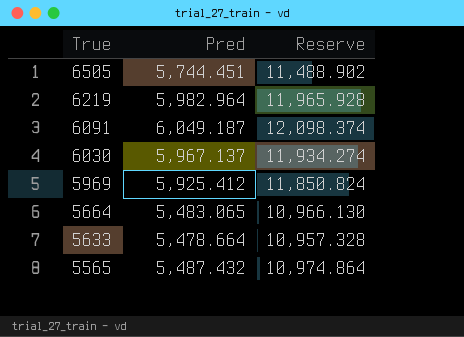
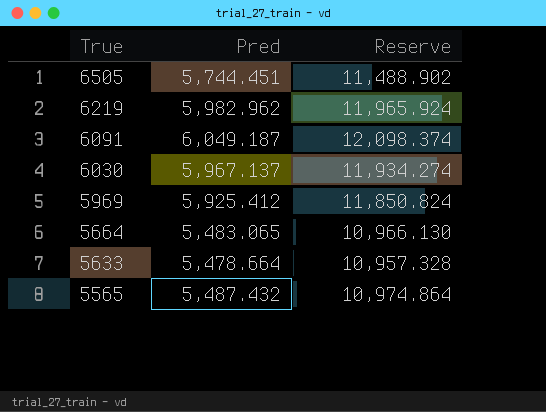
6219 | Pred: 5,982.964 -> 5,982.962
6219 | Reserve: 11,965.928 -> 11,965.924

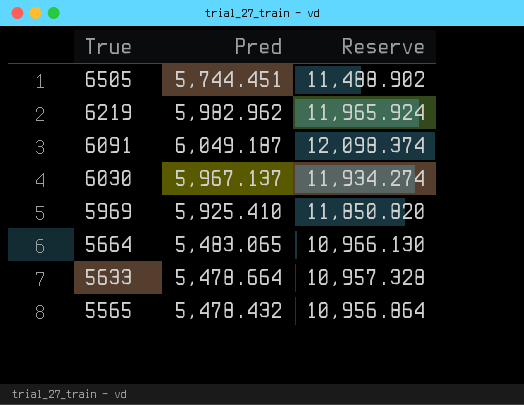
5969 | Pred: 5,925.412 -> 5,925.410
5969 | Reserve: 11,850.824 -> 11,850.820
5565 | Pred: 5,487.432 -> 5,478.432
5565 | Reserve: 10,974.864 -> 10,956.864

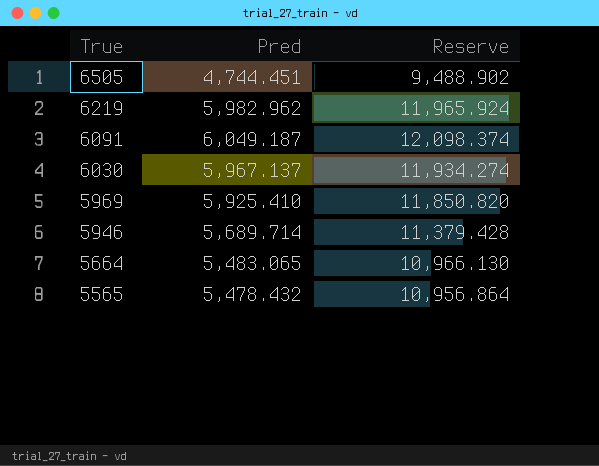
row 5633: 5,478.664 | 10,957.328 -> none
6505 | Pred: 5,744.451 -> 4,744.451
6505 | Reserve: 11,488.902 -> 9,488.902
row 5946: none -> 5,689.714 | 11,379.428

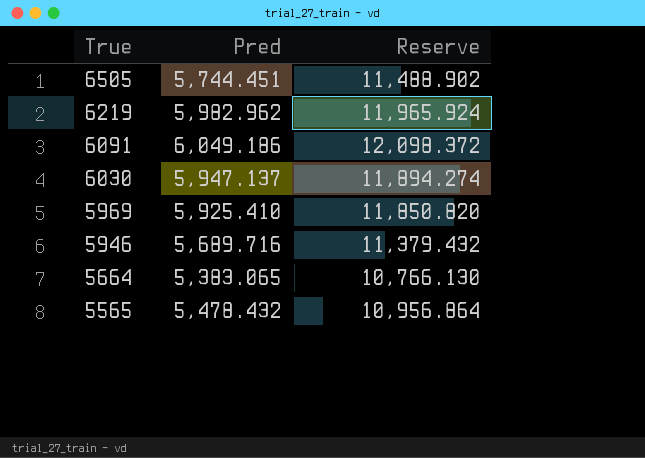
6505 | Pred: 4,744.451 -> 5,744.451
6505 | Reserve: 9,488.902 -> 11,488.902
6091 | Pred: 6,049.187 -> 6,049.186
6091 | Reserve: 12,098.374 -> 12,098.372
6030 | Pred: 5,967.137 -> 5,947.137
6030 | Reserve: 11,934.274 -> 11,894.274
5946 | Pred: 5,689.714 -> 5,689.716
5946 | Reserve: 11,379.428 -> 11,379.432
5664 | Pred: 5,483.065 -> 5,383.065
5664 | Reserve: 10,966.130 -> 10,766.130

